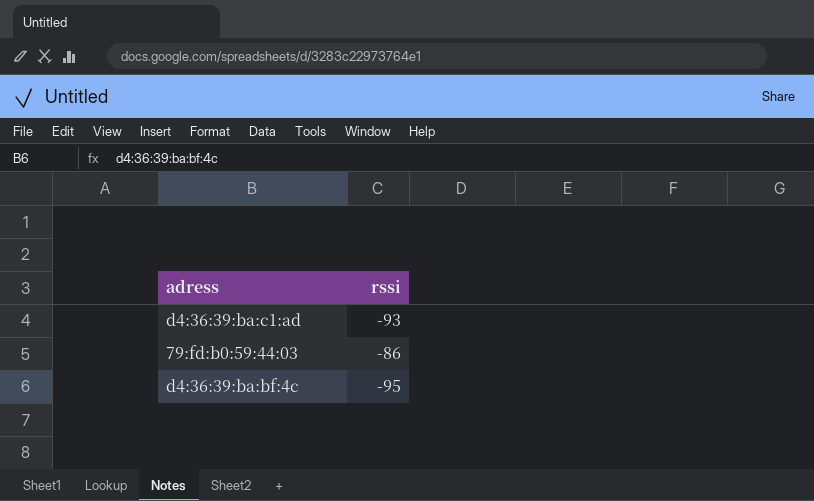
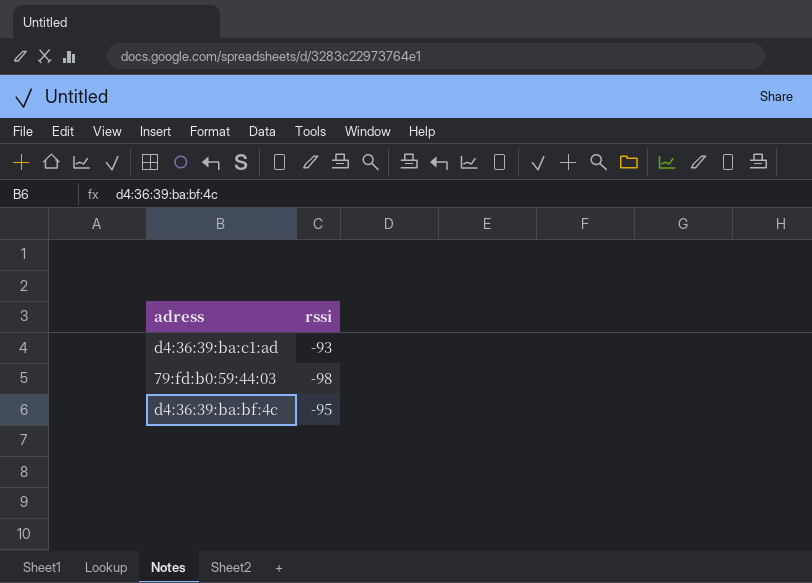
79:fd:b0:59:44:03 | rssi: -86 -> -98

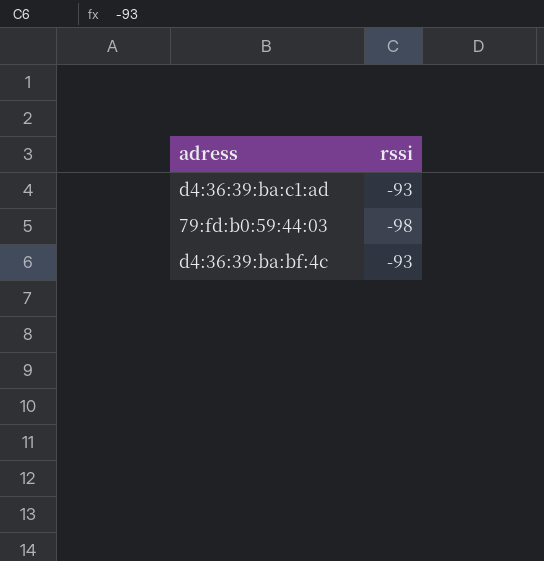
d4:36:39:ba:bf:4c | rssi: -95 -> -93

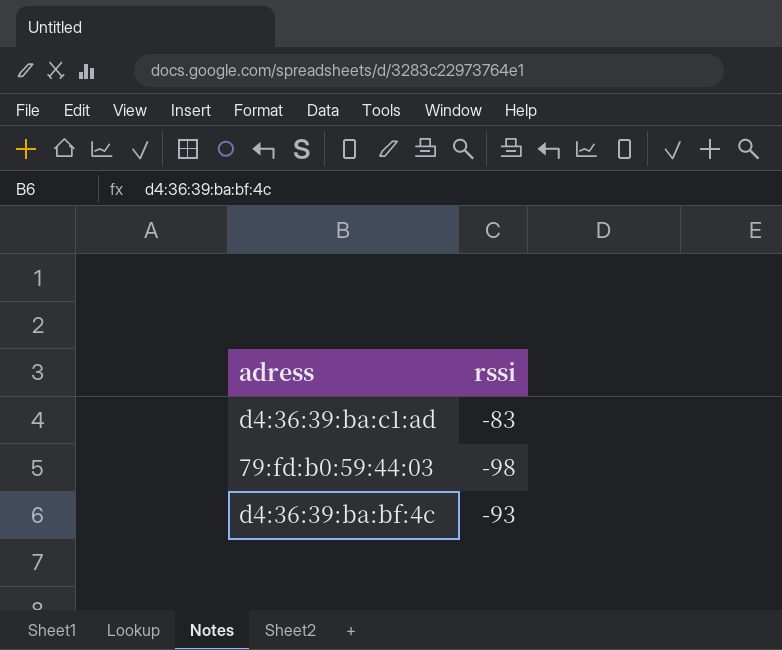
d4:36:39:ba:c1:ad | rssi: -93 -> -83

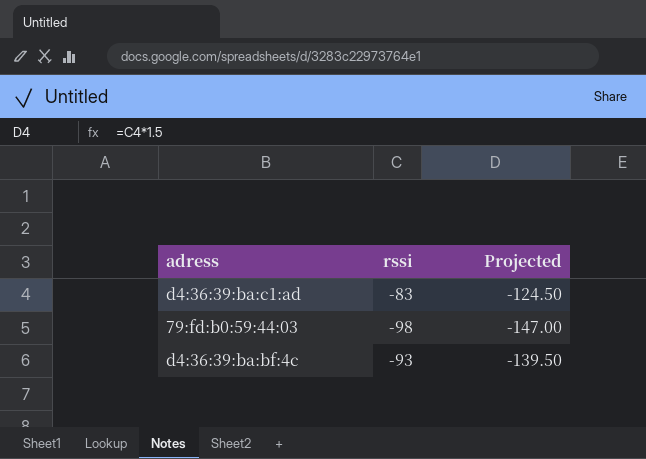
column Projected | formula: none -> [rssi] * 1.5

